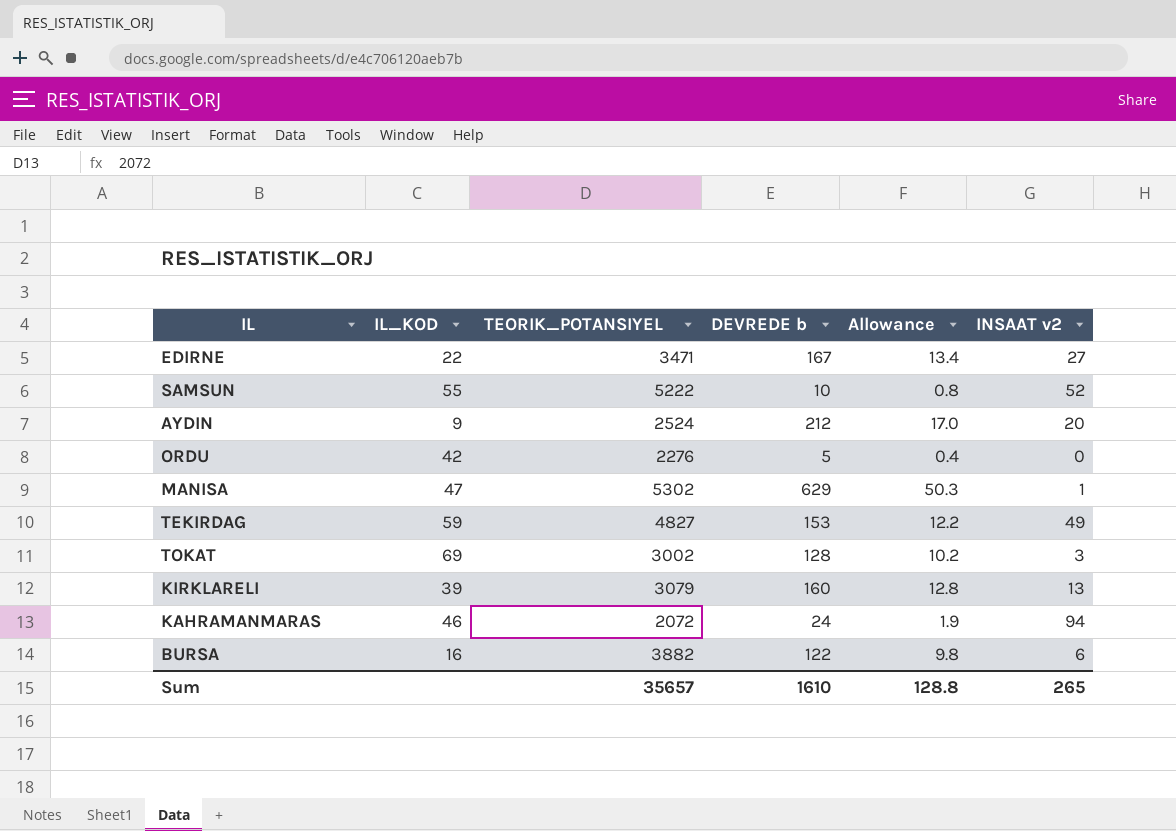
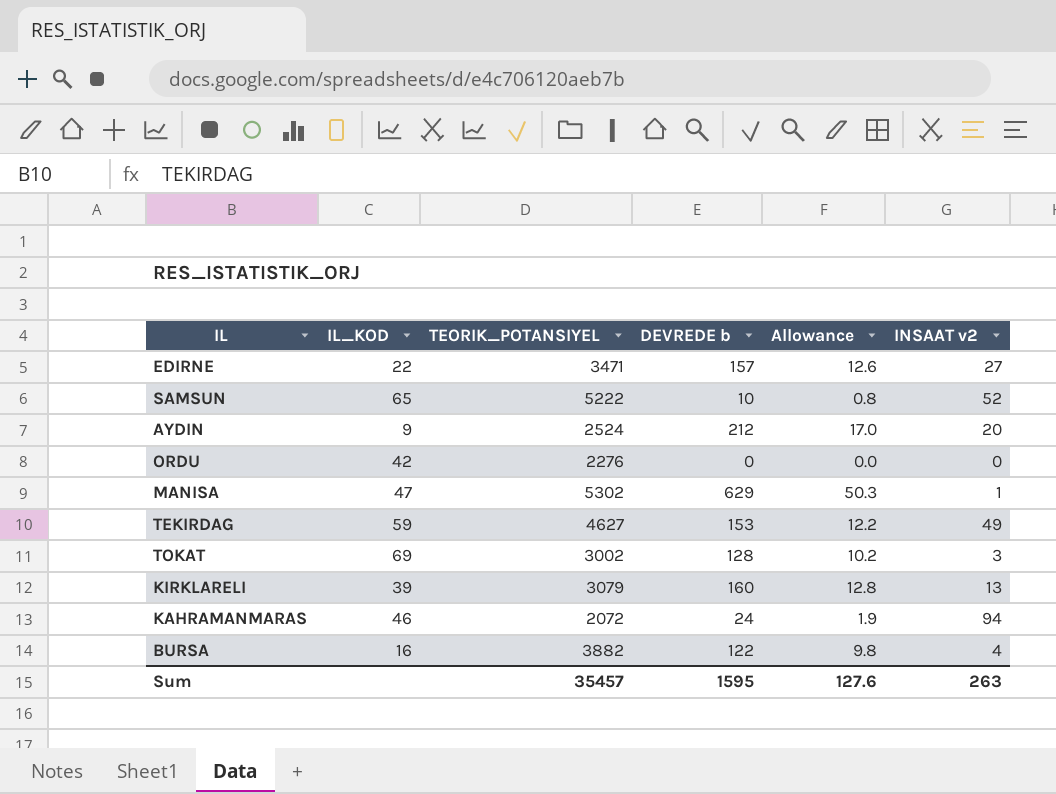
EDIRNE | DEVREDE b: 167 -> 157
EDIRNE | Allowance: 13.4 -> 12.6
SAMSUN | IL_KOD: 55 -> 65
ORDU | DEVREDE b: 5 -> 0
ORDU | Allowance: 0.4 -> 0.0
TEKIRDAG | TEORIK_POTANSIYEL: 4827 -> 4627
BURSA | INSAAT v2: 6 -> 4
Sum | TEORIK_POTANSIYEL: 35657 -> 35457
Sum | DEVREDE b: 1610 -> 1595
Sum | Allowance: 128.8 -> 127.6
Sum | INSAAT v2: 265 -> 263

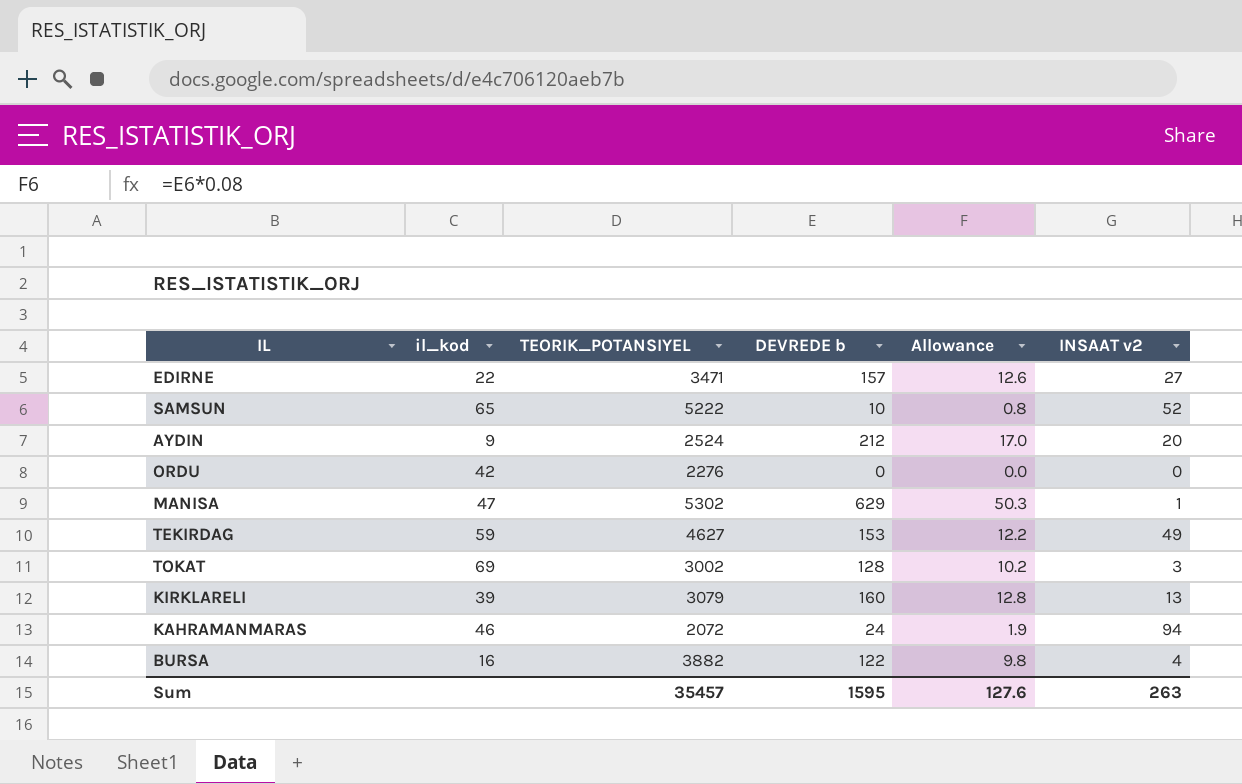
column name: IL_KOD -> il_kod

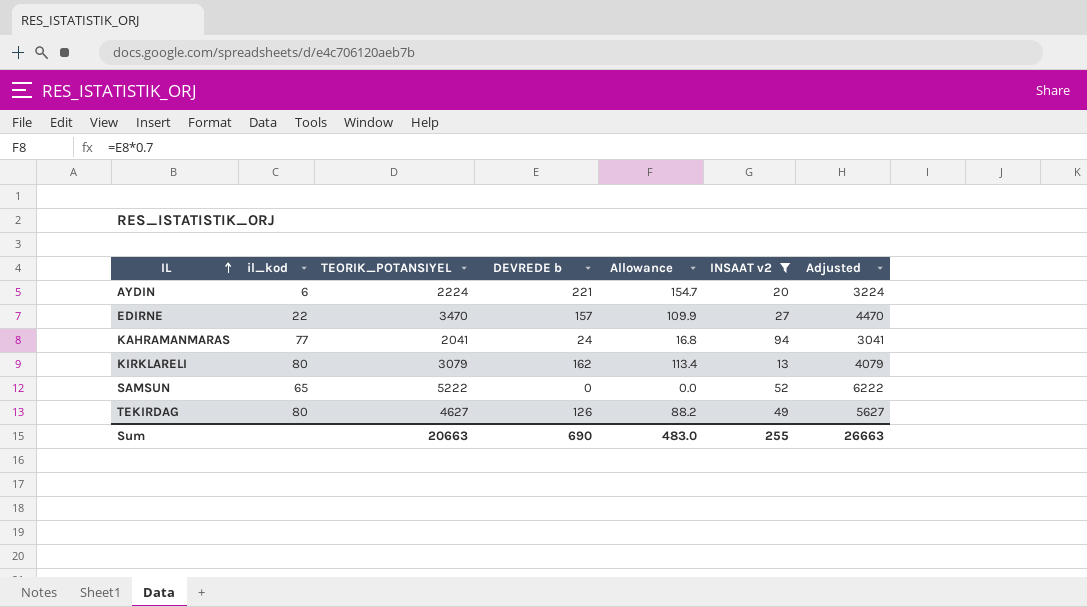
filter: none -> INSAAT v2 >= 13
row order: none -> IL ascending
column Allowance | formula: [DEVREDE b] * 0.08 -> [DEVREDE b] * 0.7
column Adjusted | formula: none -> [TEORIK_POTANSIYEL] + 1000
AYDIN | il_kod: 9 -> 6
AYDIN | TEORIK_POTANSIYEL: 2524 -> 2224
AYDIN | DEVREDE b: 212 -> 221
EDIRNE | TEORIK_POTANSIYEL: 3471 -> 3470
KAHRAMANMARAS | il_kod: 46 -> 77
KAHRAMANMARAS | TEORIK_POTANSIYEL: 2072 -> 2041
KIRKLARELI | il_kod: 39 -> 80
KIRKLARELI | DEVREDE b: 160 -> 162
SAMSUN | DEVREDE b: 10 -> 0
TEKIRDAG | il_kod: 59 -> 80
TEKIRDAG | DEVREDE b: 153 -> 126
Sum | TEORIK_POTANSIYEL: 35457 -> 20663
Sum | DEVREDE b: 1595 -> 690
Sum | Allowance: 127.6 -> 483.0
Sum | INSAAT v2: 263 -> 255

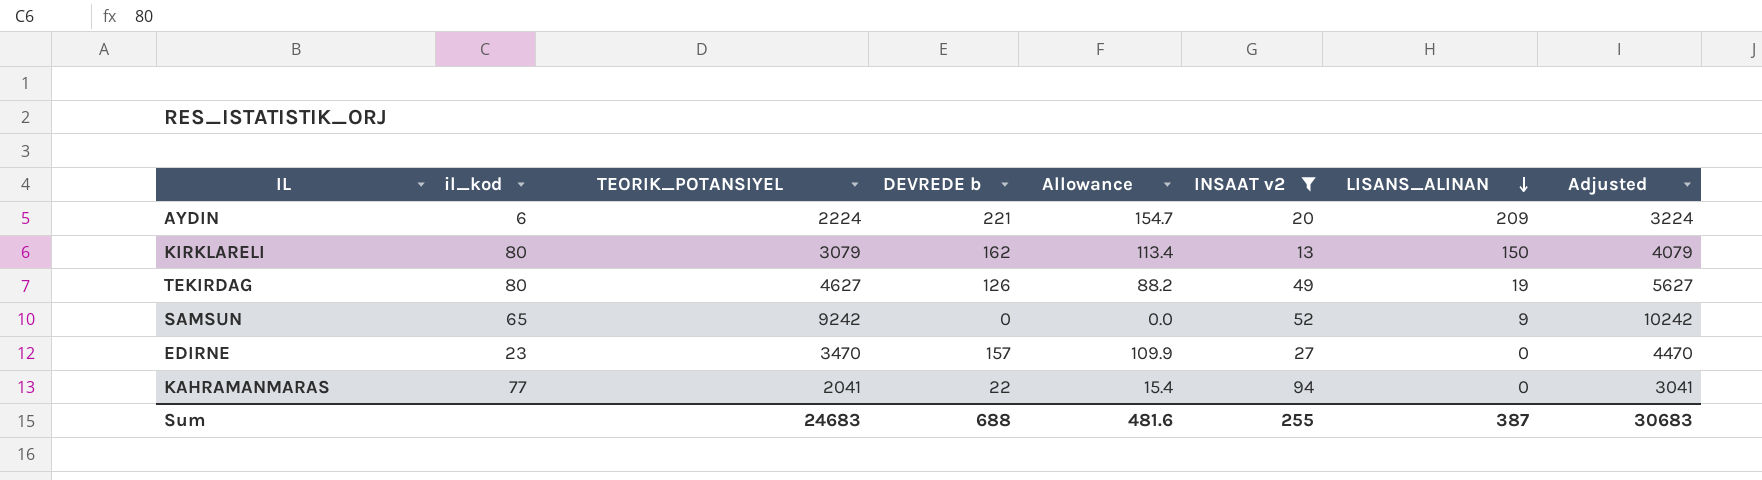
row order: IL ascending -> LISANS_ALINAN descending
column LISANS_ALINAN | position: none -> 7
SAMSUN | TEORIK_POTANSIYEL: 5222 -> 9242
SAMSUN | Adjusted: 6222 -> 10242
EDIRNE | il_kod: 22 -> 23
KAHRAMANMARAS | DEVREDE b: 24 -> 22
KAHRAMANMARAS | Allowance: 16.8 -> 15.4
Sum | TEORIK_POTANSIYEL: 20663 -> 24683
Sum | DEVREDE b: 690 -> 688
Sum | Allowance: 483.0 -> 481.6
Sum | Adjusted: 26663 -> 30683

